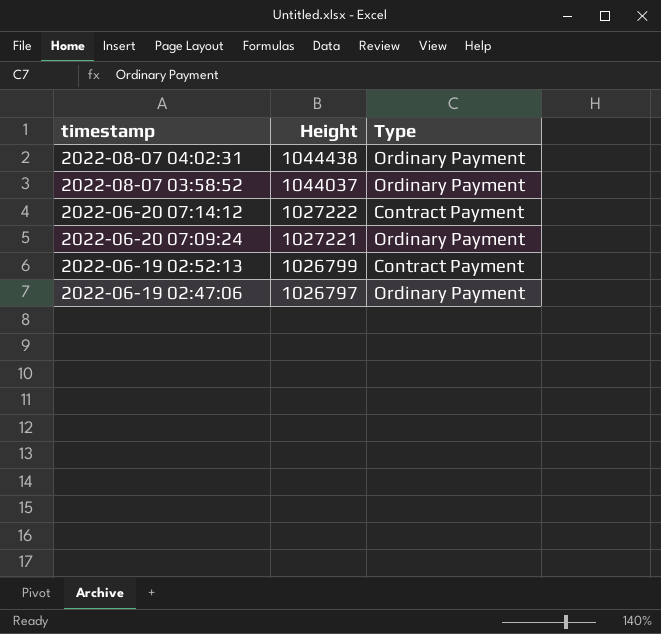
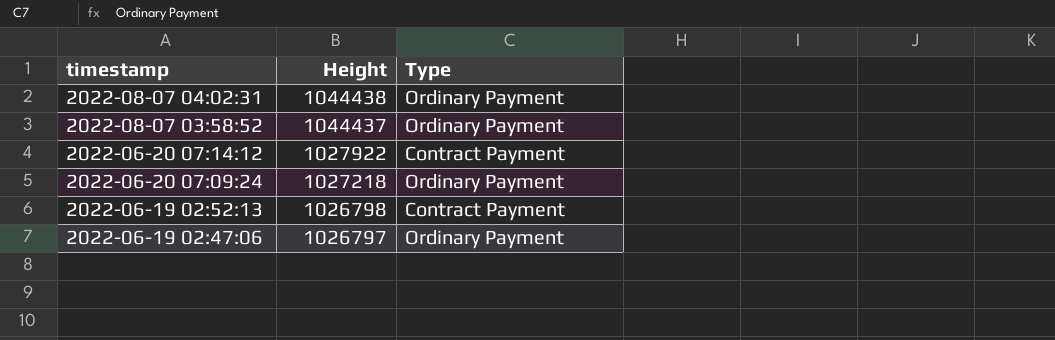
2022-08-07 03:58:52 | Height: 1044037 -> 1044437
2022-06-20 07:14:12 | Height: 1027222 -> 1027922
2022-06-20 07:09:24 | Height: 1027221 -> 1027218
2022-06-19 02:52:13 | Height: 1026799 -> 1026798

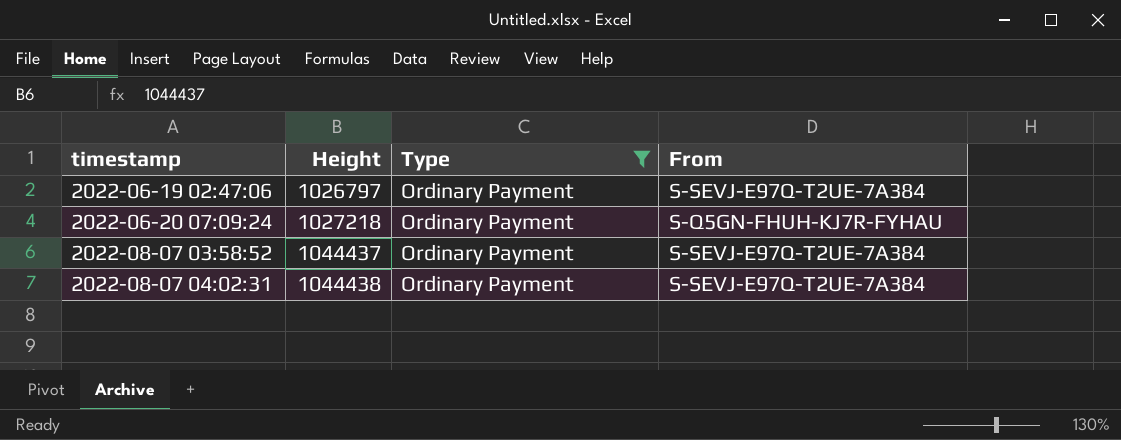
filter: none -> Type = Ordinary Payment
row order: timestamp descending -> timestamp ascending
column From | position: none -> 4

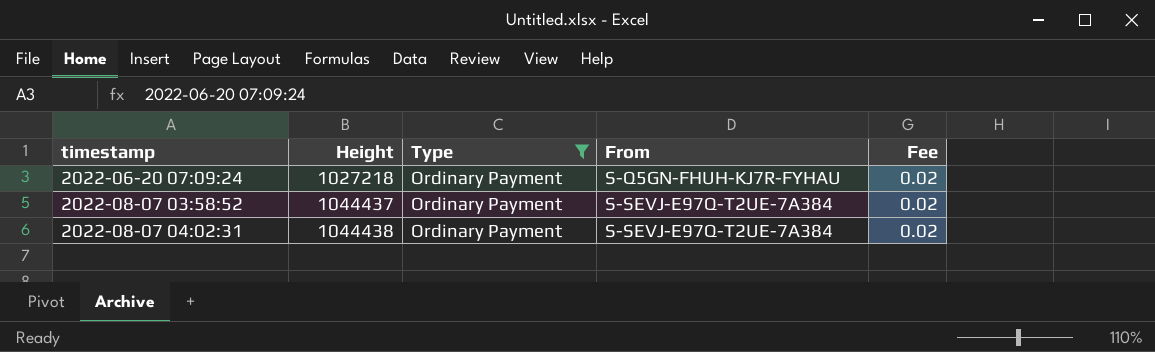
column Fee | position: none -> 5
row 2022-06-19 02:47:06: 1026797 | Ordinary Payment | S-SEVJ-E97Q-T2UE-7A384 -> none

